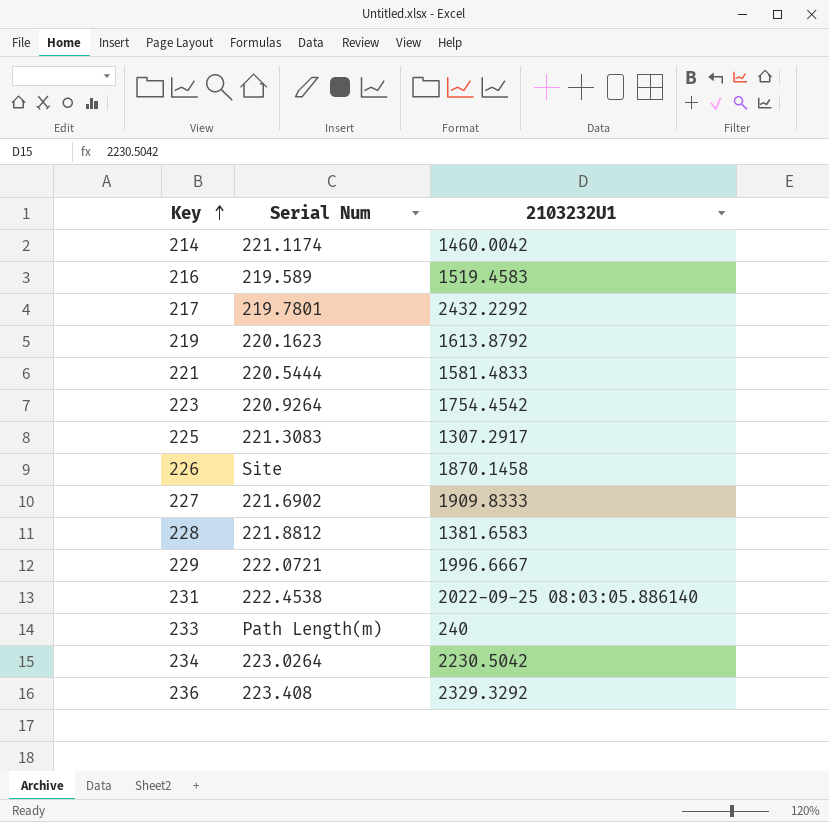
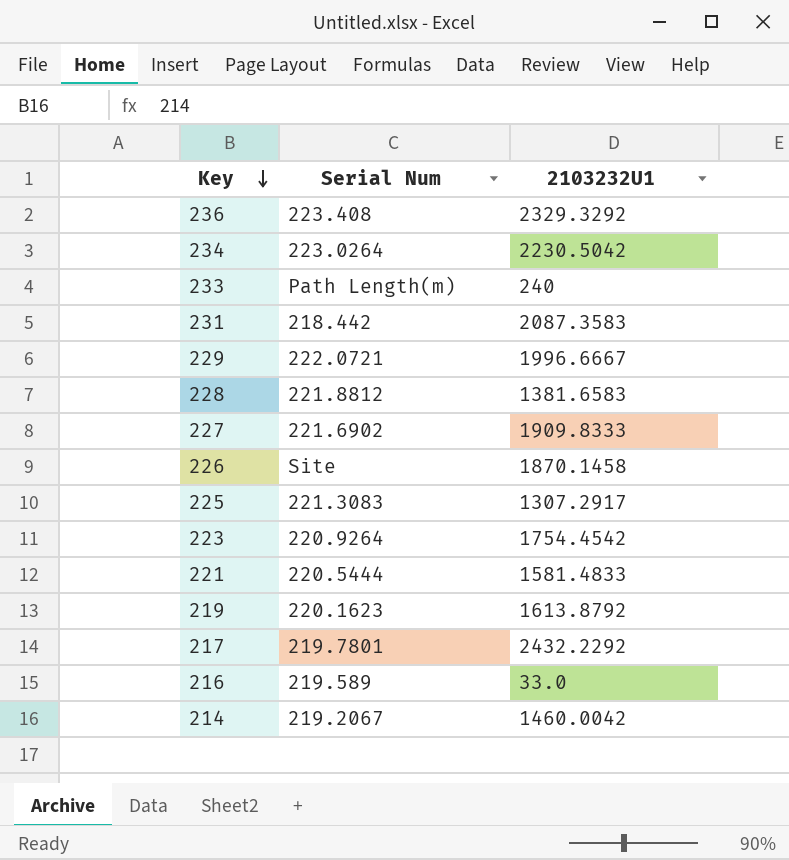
row order: Key ascending -> Key descending
231 | Serial Num: 222.4538 -> 218.442
231 | 2103232U1: 2022-09-25 08:03:05.886140 -> 2087.3583
216 | 2103232U1: 1519.4583 -> 33.0
214 | Serial Num: 221.1174 -> 219.2067

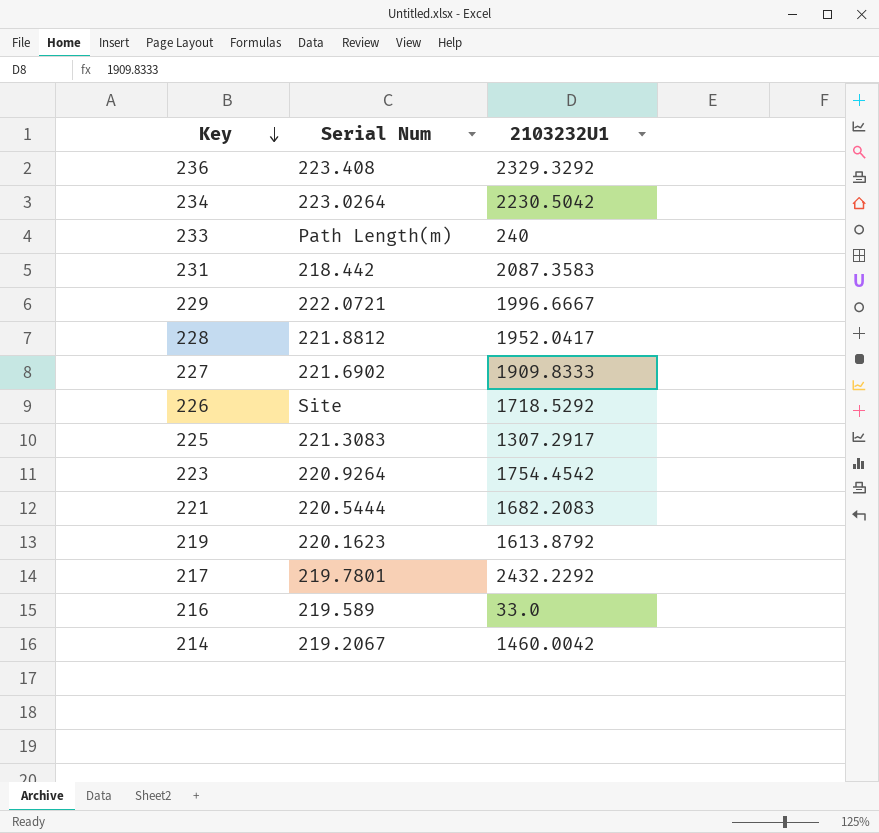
228 | 2103232U1: 1381.6583 -> 1952.0417
226 | 2103232U1: 1870.1458 -> 1718.5292
221 | 2103232U1: 1581.4833 -> 1682.2083

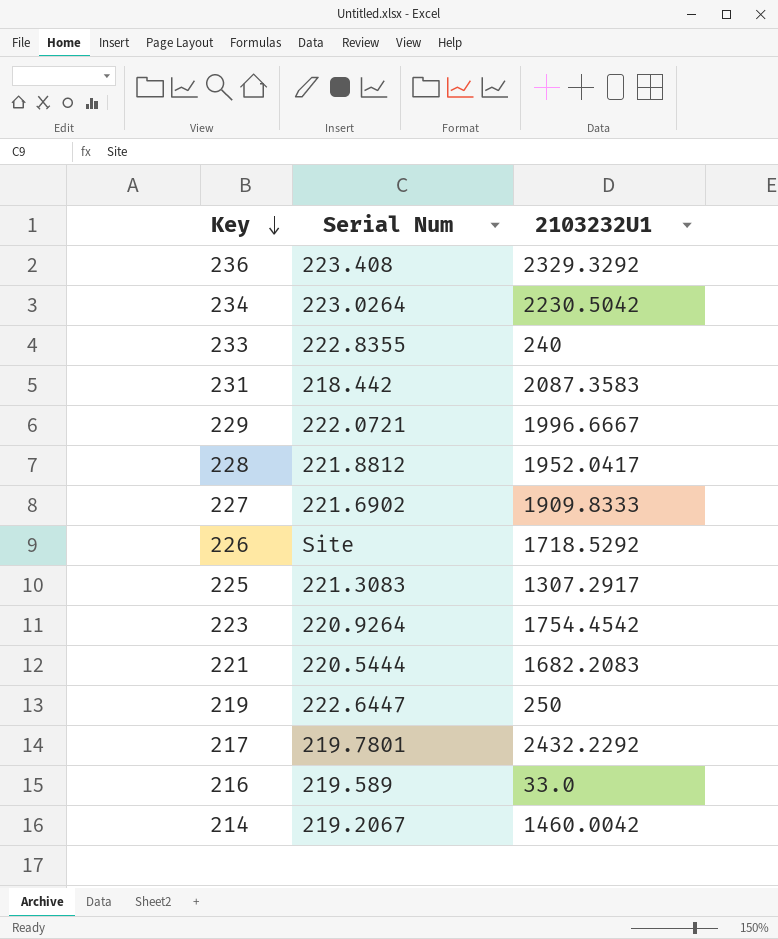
233 | Serial Num: Path Length(m) -> 222.8355
219 | Serial Num: 220.1623 -> 222.6447
219 | 2103232U1: 1613.8792 -> 250

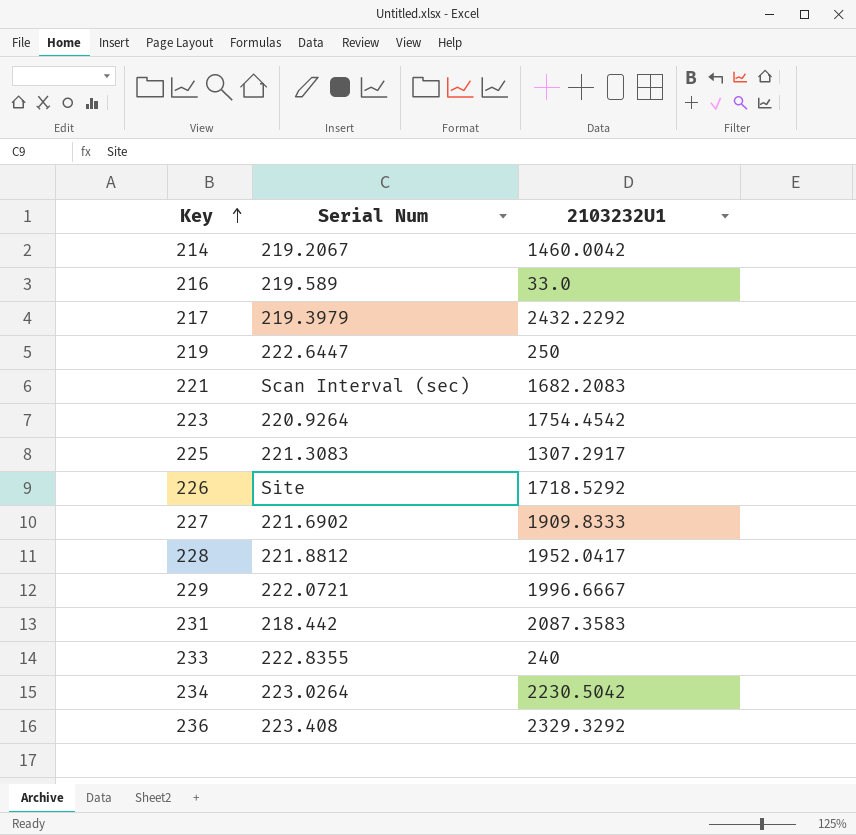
row order: Key descending -> Key ascending
217 | Serial Num: 219.7801 -> 219.3979
221 | Serial Num: 220.5444 -> Scan Interval (sec)

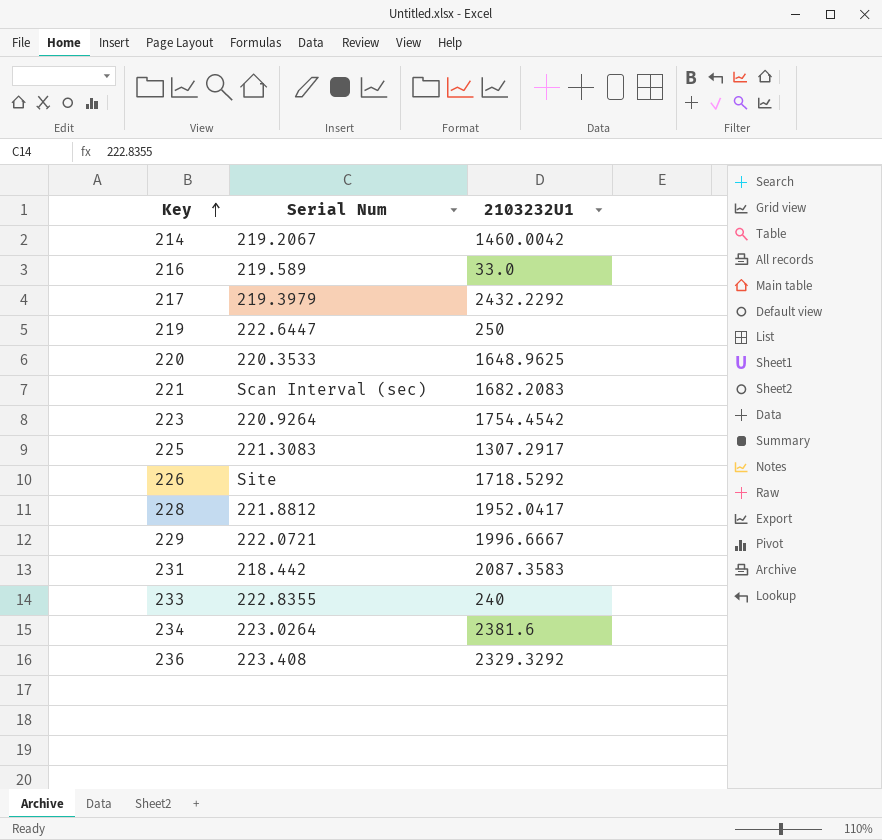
row 227: 221.6902 | 1909.8333 -> none
row 220: none -> 220.3533 | 1648.9625
234 | 2103232U1: 2230.5042 -> 2381.6

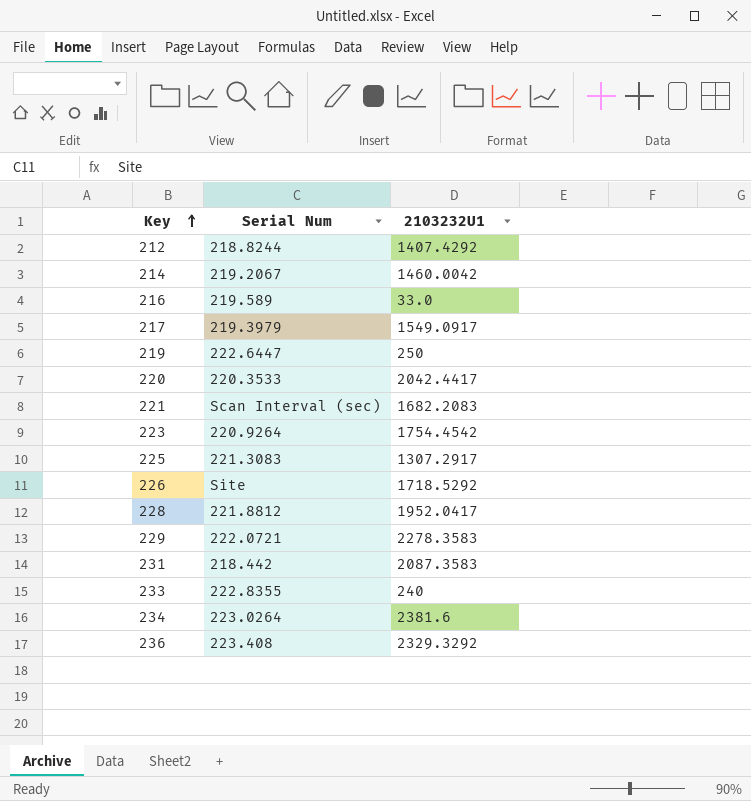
row 212: none -> 218.8244 | 1407.4292
217 | 2103232U1: 2432.2292 -> 1549.0917
220 | 2103232U1: 1648.9625 -> 2042.4417
229 | 2103232U1: 1996.6667 -> 2278.3583

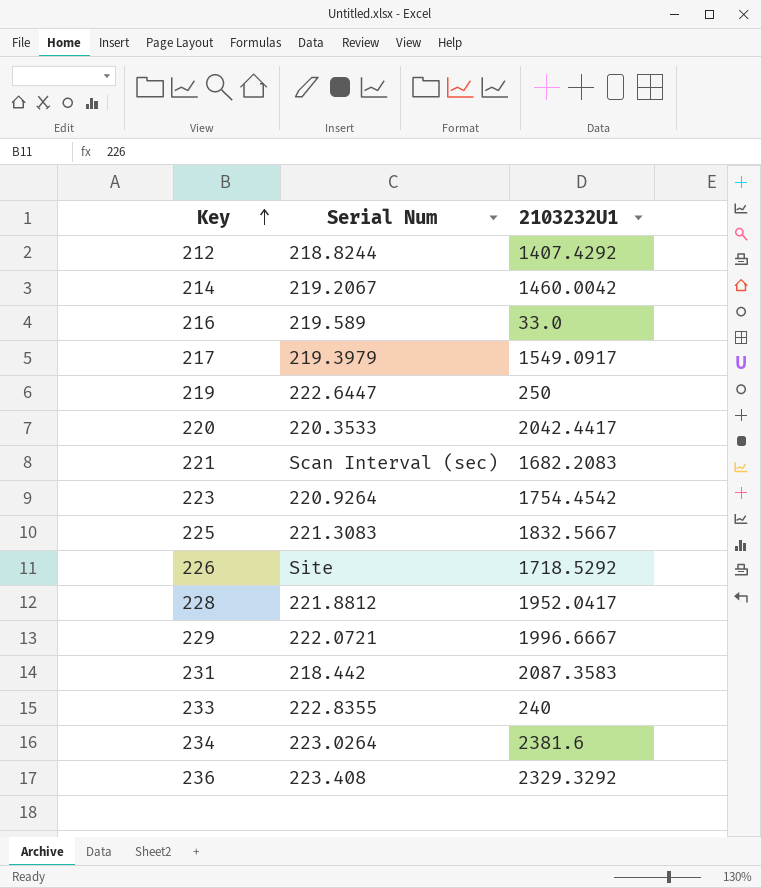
225 | 2103232U1: 1307.2917 -> 1832.5667
229 | 2103232U1: 2278.3583 -> 1996.6667

